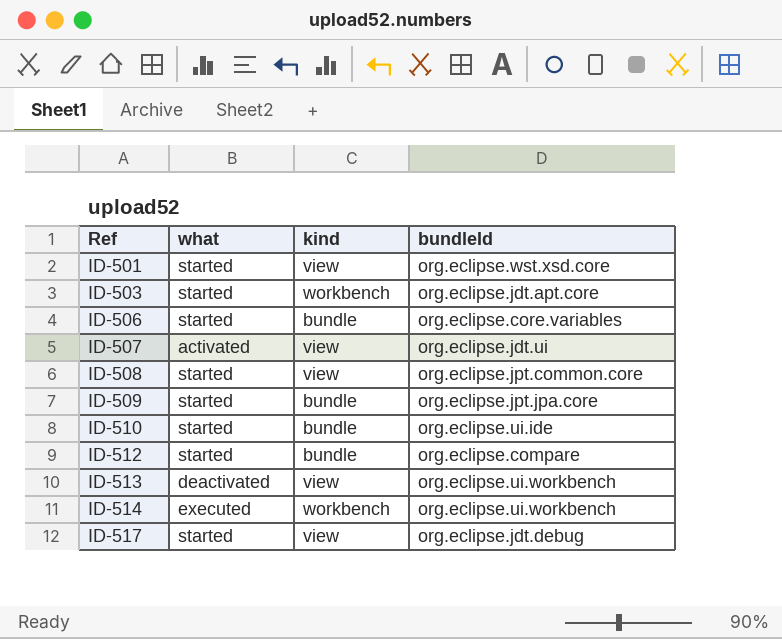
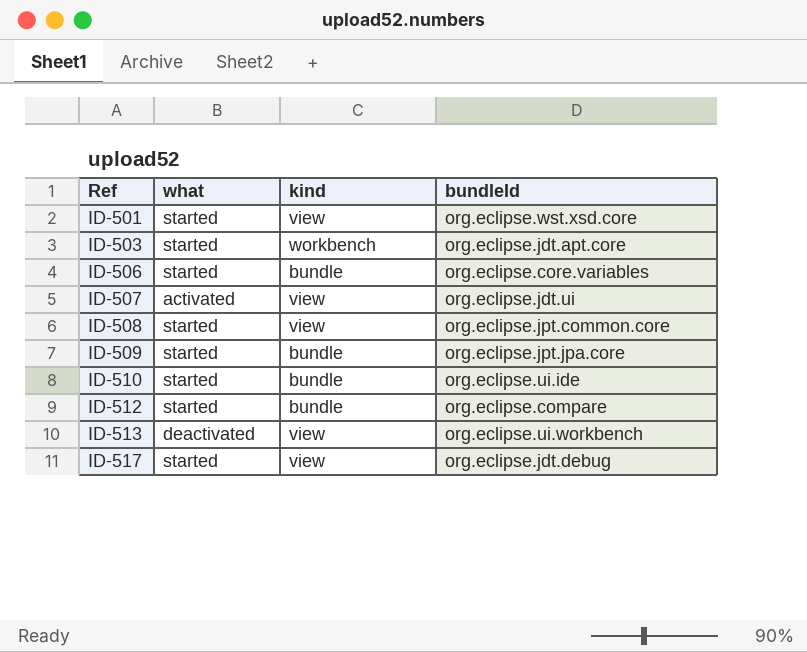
row ID-514: executed | workbench | org.eclipse.ui.workbench -> none

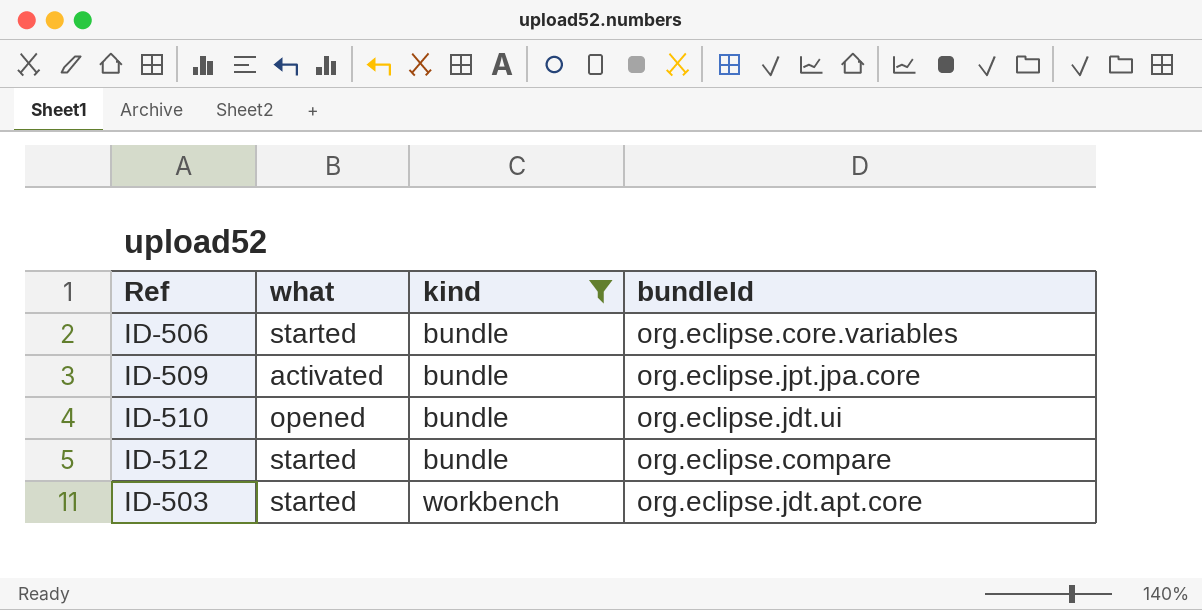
filter: none -> kind != view
row order: Ref ascending -> kind ascending
ID-509 | what: started -> activated
ID-510 | what: started -> opened
ID-510 | bundleId: org.eclipse.ui.ide -> org.eclipse.jdt.ui

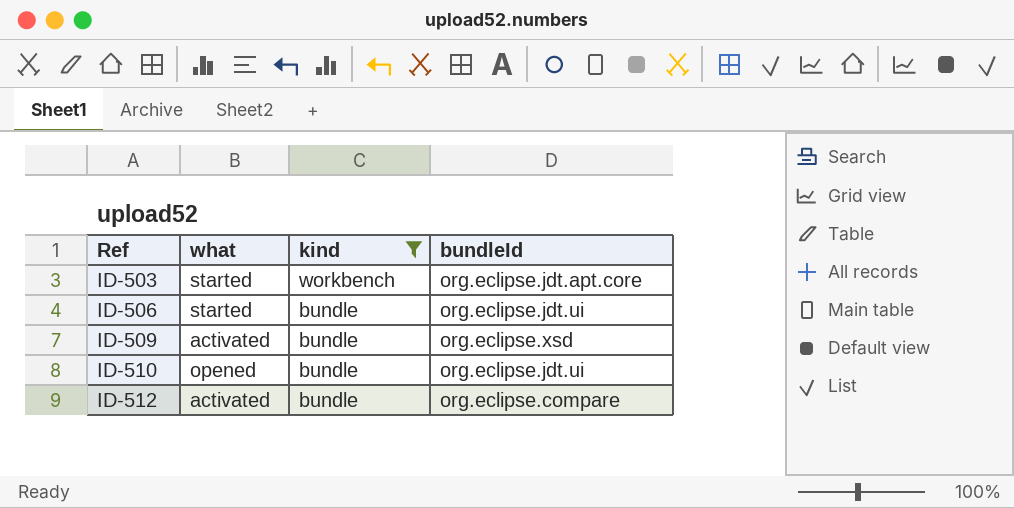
row order: kind ascending -> Ref ascending
ID-506 | bundleId: org.eclipse.core.variables -> org.eclipse.jdt.ui
ID-509 | bundleId: org.eclipse.jpt.jpa.core -> org.eclipse.xsd
ID-512 | what: started -> activated

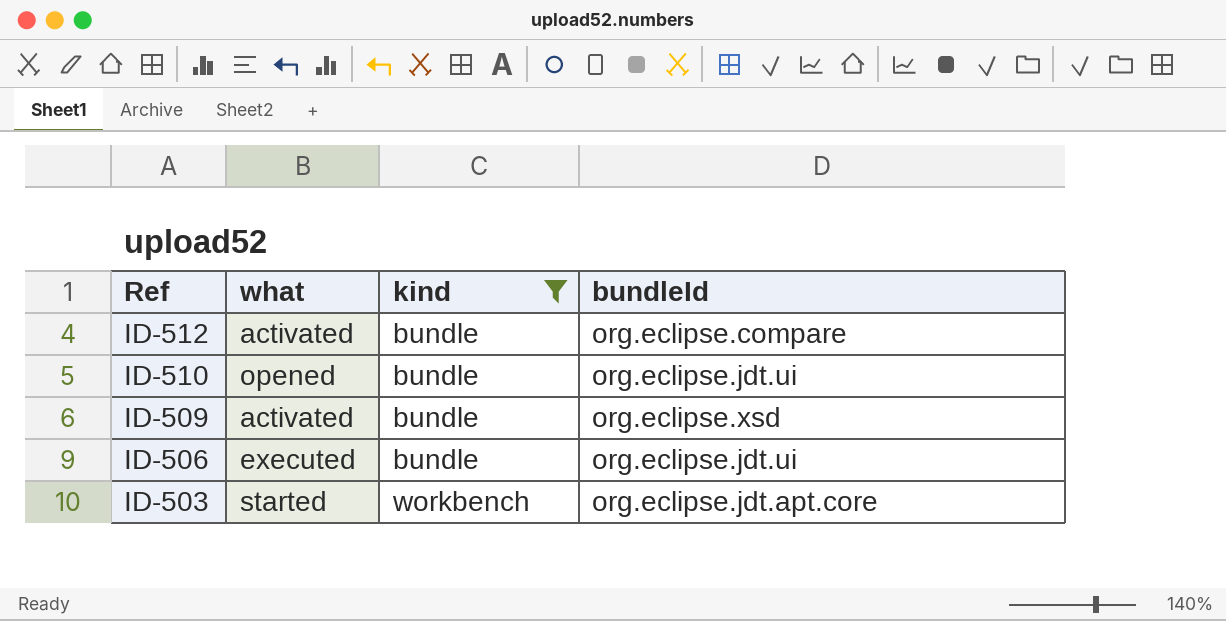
row order: Ref ascending -> Ref descending
ID-506 | what: started -> executed

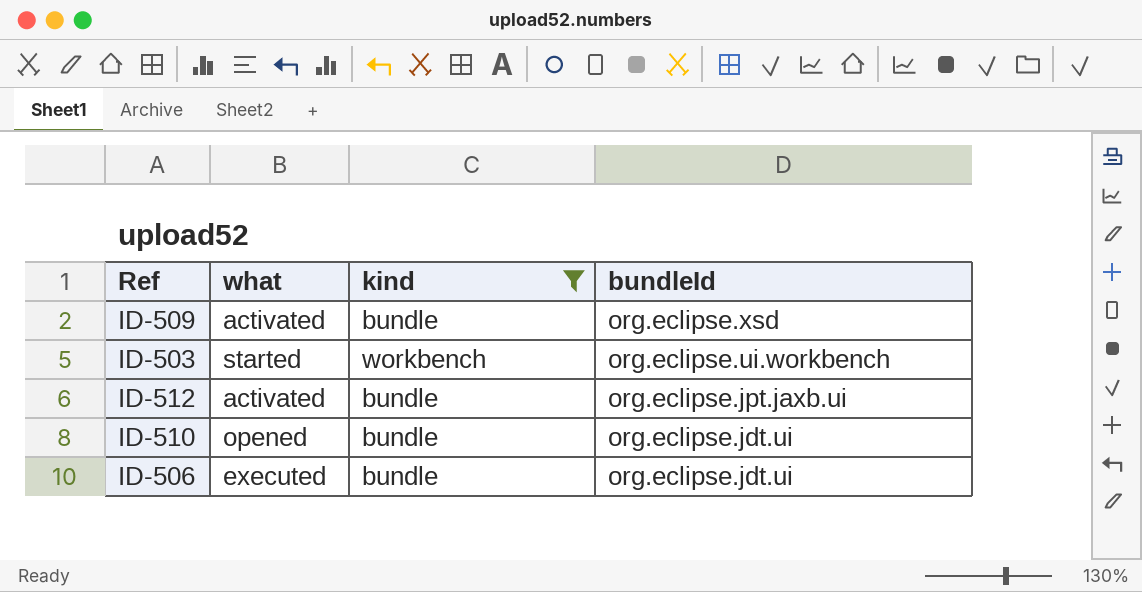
row order: Ref descending -> bundleId descending
ID-503 | bundleId: org.eclipse.jdt.apt.core -> org.eclipse.ui.workbench
ID-512 | bundleId: org.eclipse.compare -> org.eclipse.jpt.jaxb.ui

